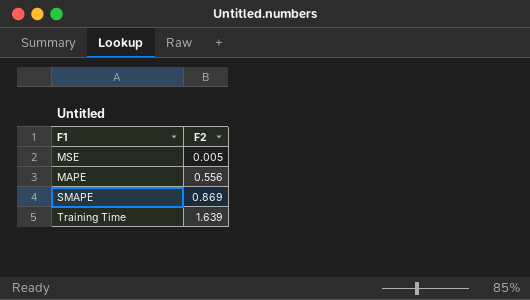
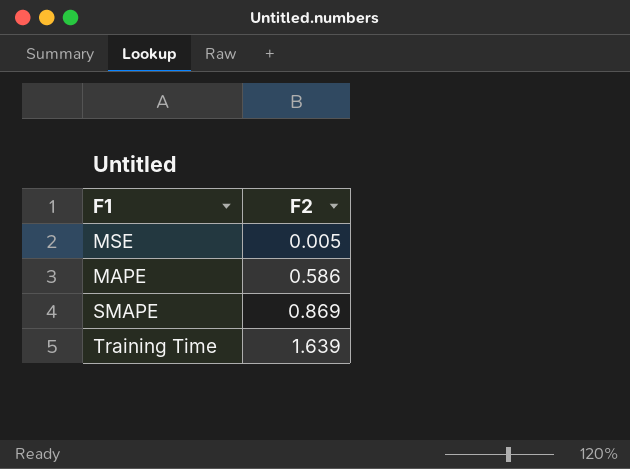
MAPE | F2: 0.556 -> 0.586

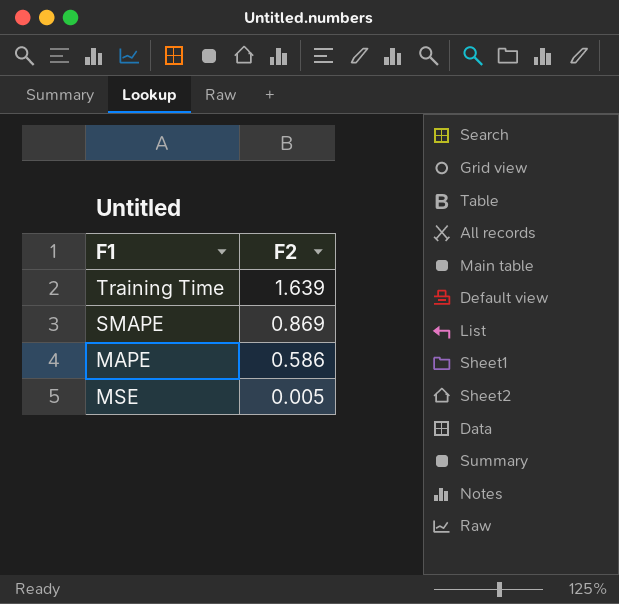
row order: F2 ascending -> F2 descending

